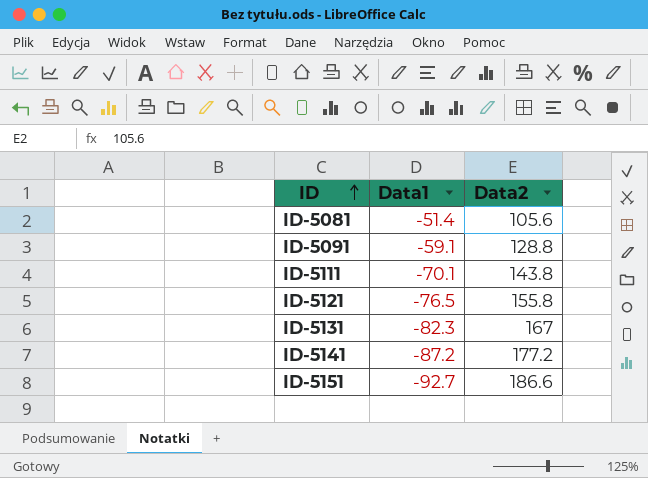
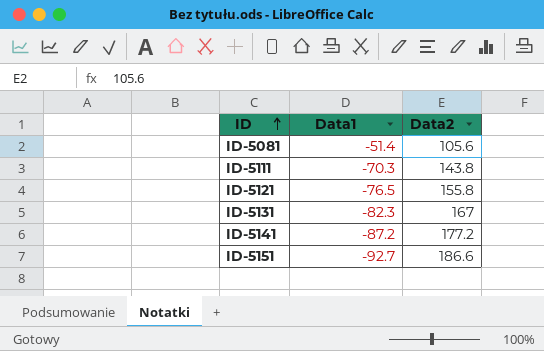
row ID-5091: -59.1 | 128.8 -> none
ID-5111 | Data1: -70.1 -> -70.3

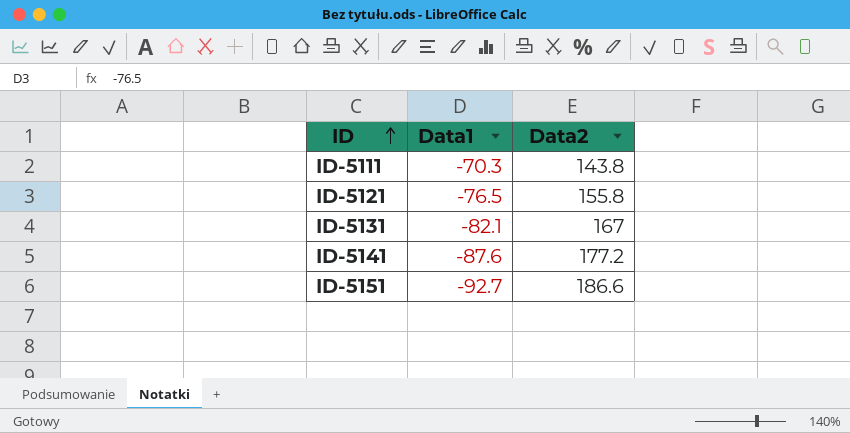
row ID-5081: -51.4 | 105.6 -> none
ID-5131 | Data1: -82.3 -> -82.1
ID-5141 | Data1: -87.2 -> -87.6

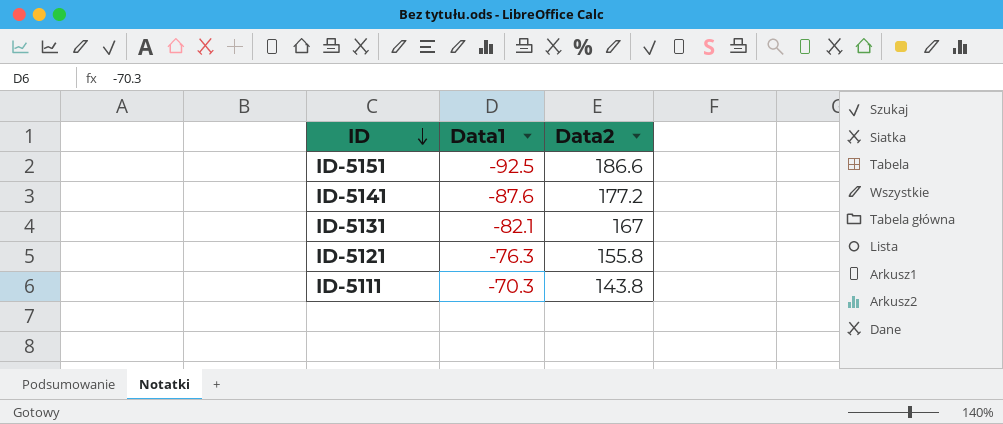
row order: ID ascending -> ID descending
ID-5151 | Data1: -92.7 -> -92.5
ID-5121 | Data1: -76.5 -> -76.3

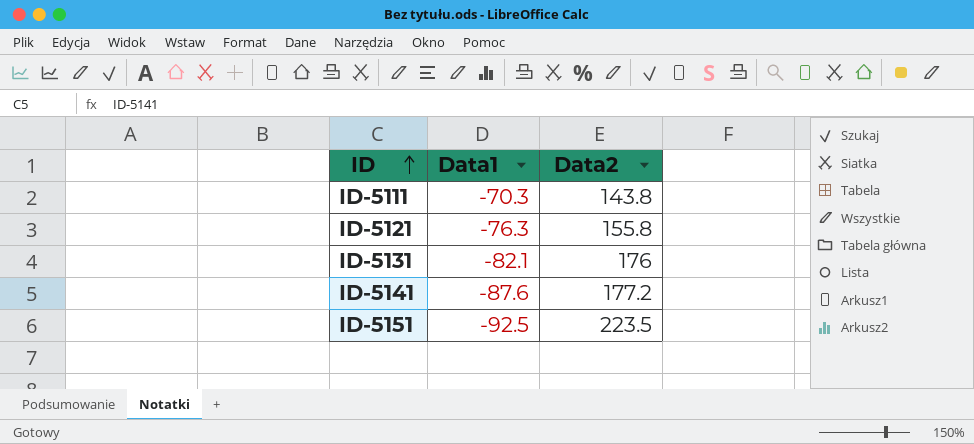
row order: ID descending -> ID ascending
ID-5131 | Data2: 167 -> 176
ID-5151 | Data2: 186.6 -> 223.5

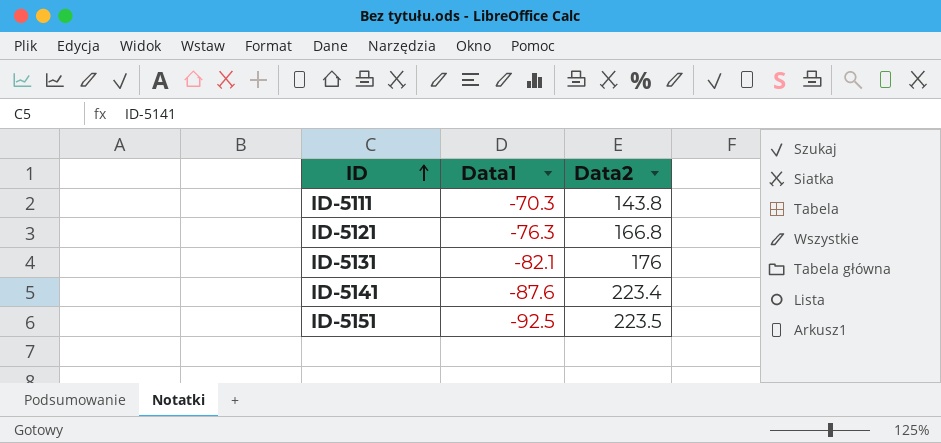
ID-5121 | Data2: 155.8 -> 166.8
ID-5141 | Data2: 177.2 -> 223.4

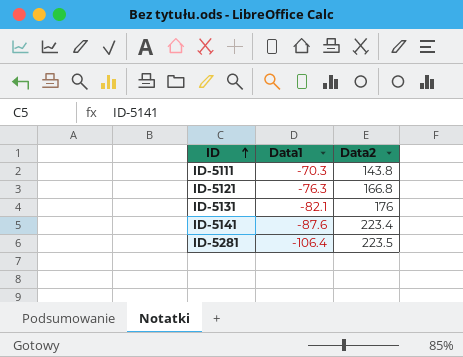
row ID-5151: -92.5 | 223.5 -> none
row ID-5281: none -> -106.4 | 223.5

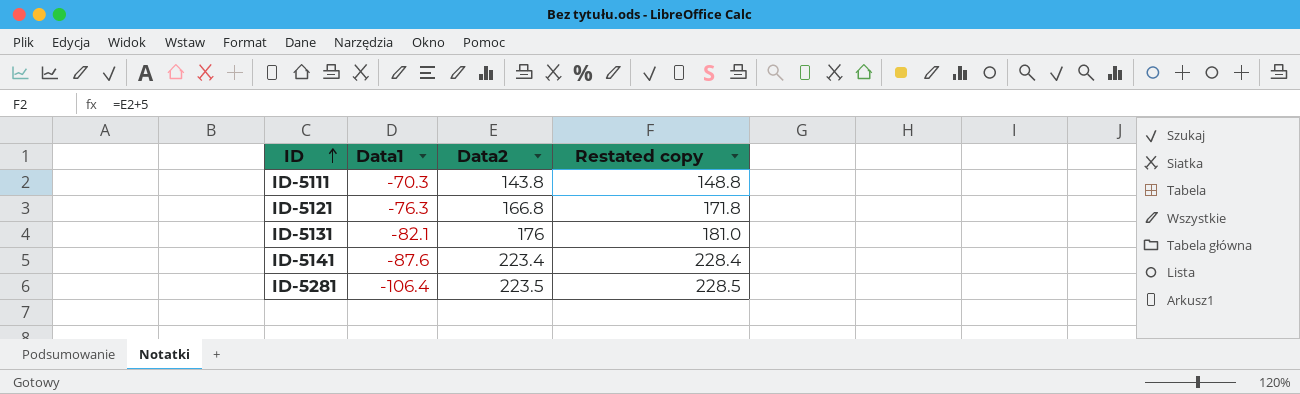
column Restated copy | formula: none -> [Data2] + 5

